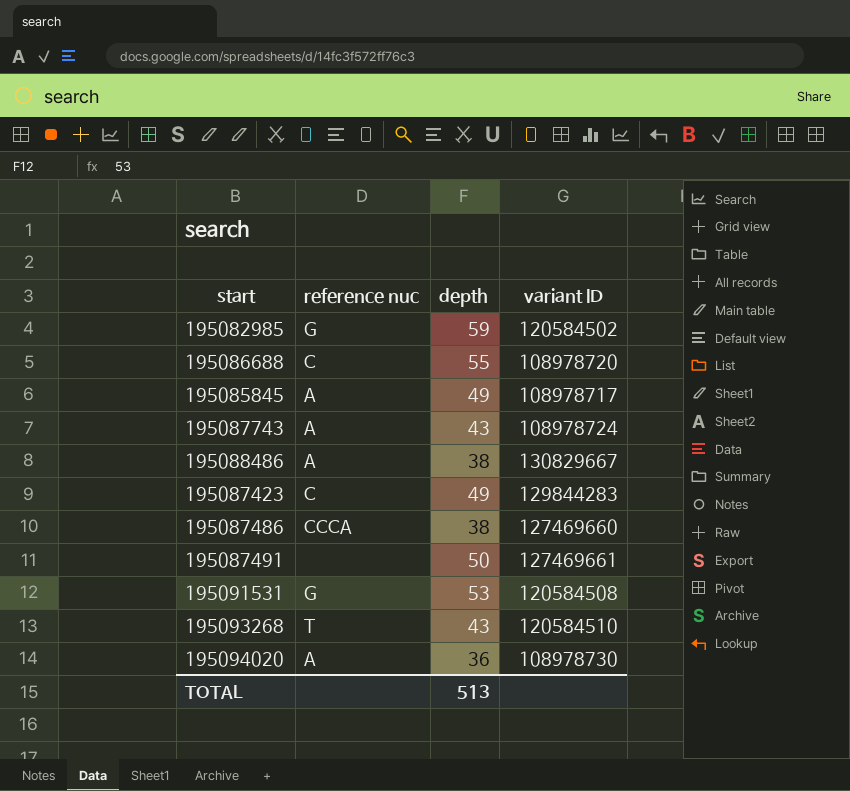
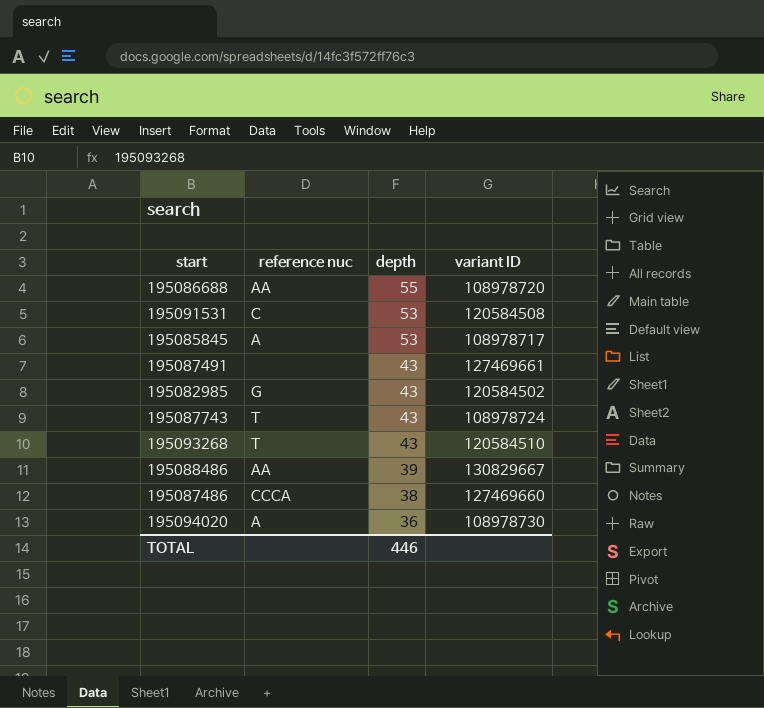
row order: none -> depth descending
row 195087423: C | 49 | 129844283 -> none
195086688 | reference nuc: C -> AA
195091531 | reference nuc: G -> C
195085845 | depth: 49 -> 53
195087491 | depth: 50 -> 43
195082985 | depth: 59 -> 43
195087743 | reference nuc: A -> T
195088486 | reference nuc: A -> AA
195088486 | depth: 38 -> 39
TOTAL | depth: 513 -> 446

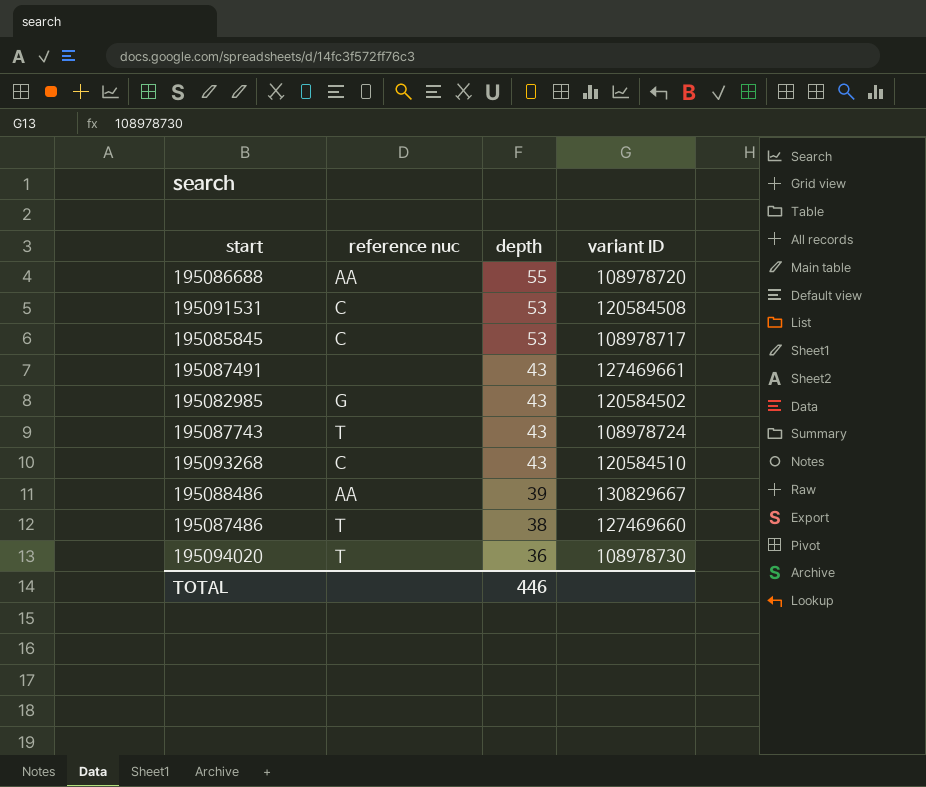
195085845 | reference nuc: A -> C
195093268 | reference nuc: T -> C
195087486 | reference nuc: CCCA -> T
195094020 | reference nuc: A -> T

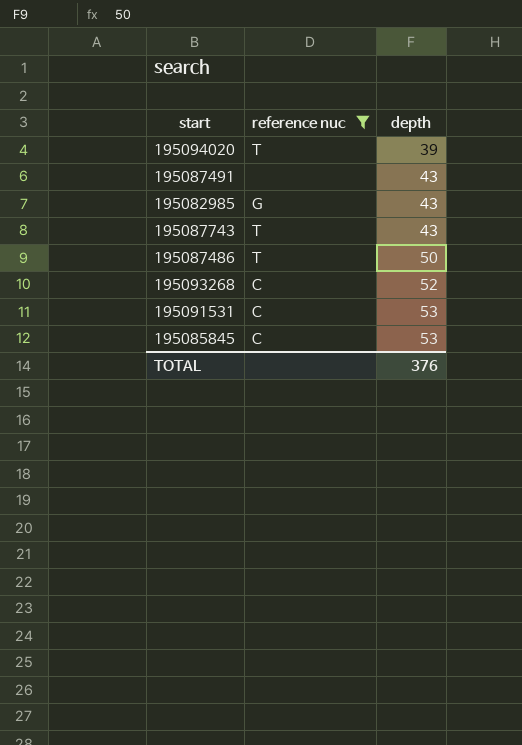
filter: none -> reference nuc != AA
row order: depth descending -> depth ascending
column variant ID | position: 4 -> none
195094020 | depth: 36 -> 39
195087486 | depth: 38 -> 50
195093268 | depth: 43 -> 52
TOTAL | depth: 446 -> 376

